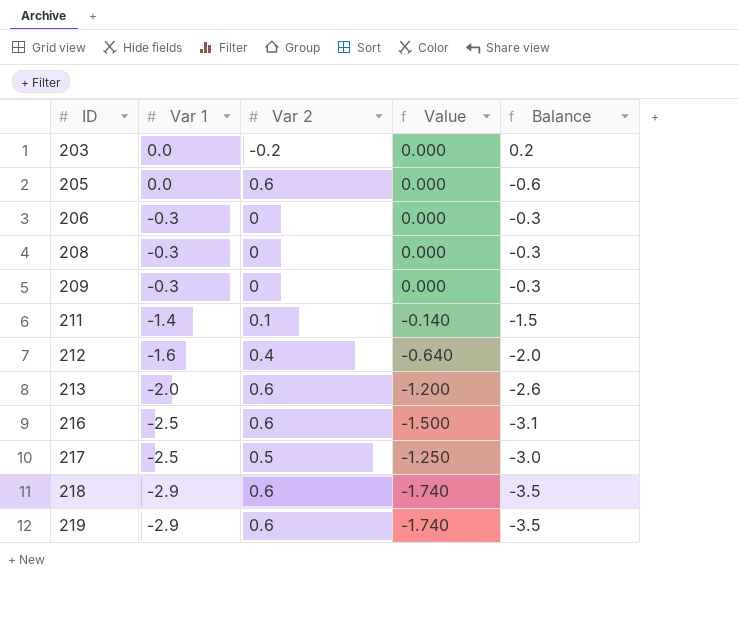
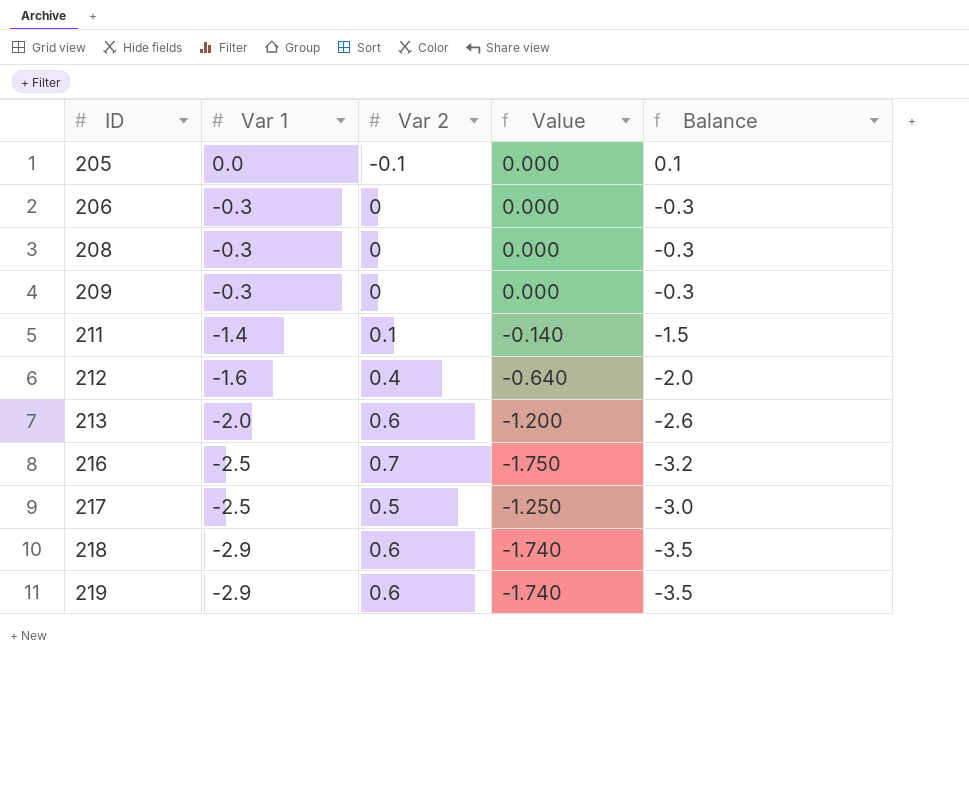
row 203: 0.0 | -0.2 | 0.000 | 0.2 -> none
205 | Var 2: 0.6 -> -0.1
205 | Balance: -0.6 -> 0.1
216 | Var 2: 0.6 -> 0.7
216 | Value: -1.500 -> -1.750
216 | Balance: -3.1 -> -3.2

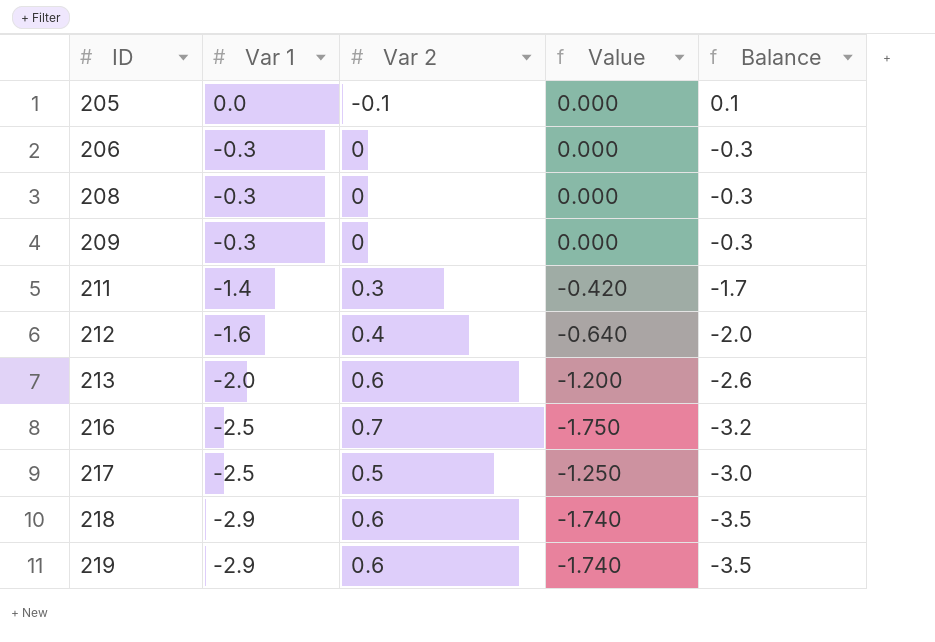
211 | Var 2: 0.1 -> 0.3
211 | Value: -0.140 -> -0.420
211 | Balance: -1.5 -> -1.7

